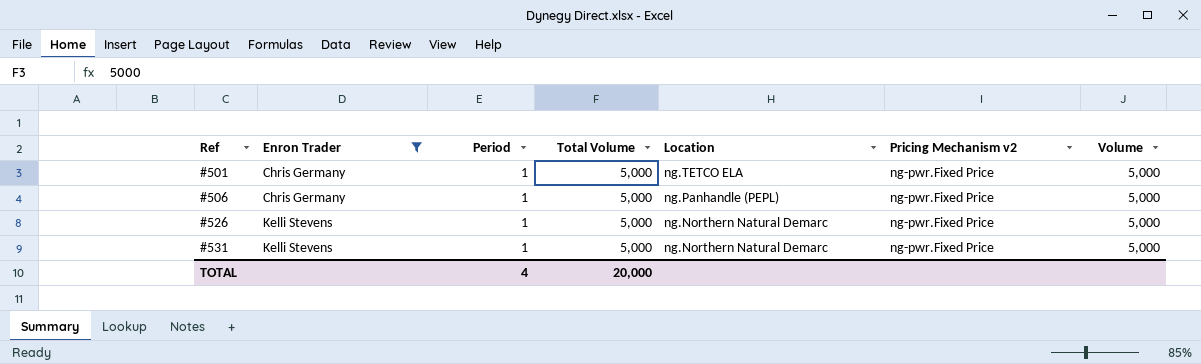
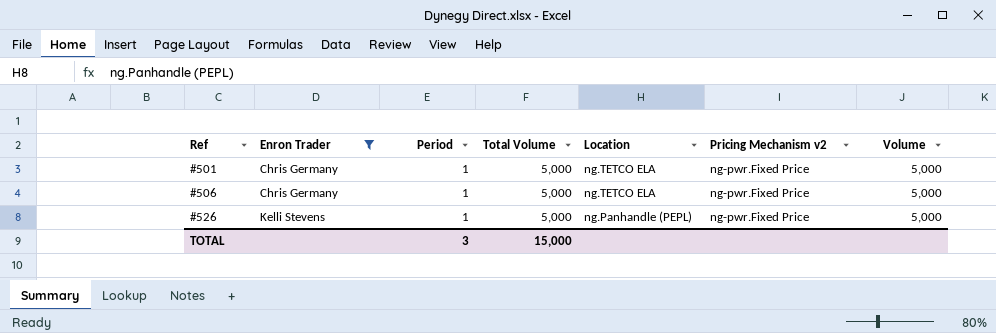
row #531: Kelli Stevens | 1 | 5,000 | ng.Northern Natural Demarc | ng-pwr.Fixed Price | 5,000 -> none
#506 | Location: ng.Panhandle (PEPL) -> ng.TETCO ELA
#526 | Location: ng.Northern Natural Demarc -> ng.Panhandle (PEPL)
TOTAL | Period: 4 -> 3
TOTAL | Total Volume: 20,000 -> 15,000

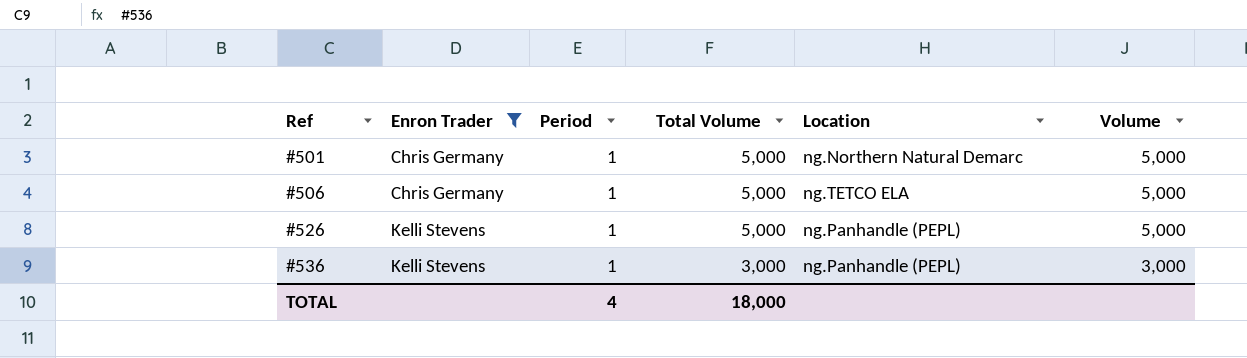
column Pricing Mechanism v2 | position: 6 -> none
#501 | Location: ng.TETCO ELA -> ng.Northern Natural Demarc
row #536: none -> Kelli Stevens | 1 | 3,000 | ng.Panhandle (PEPL) | 3,000
TOTAL | Period: 3 -> 4
TOTAL | Total Volume: 15,000 -> 18,000

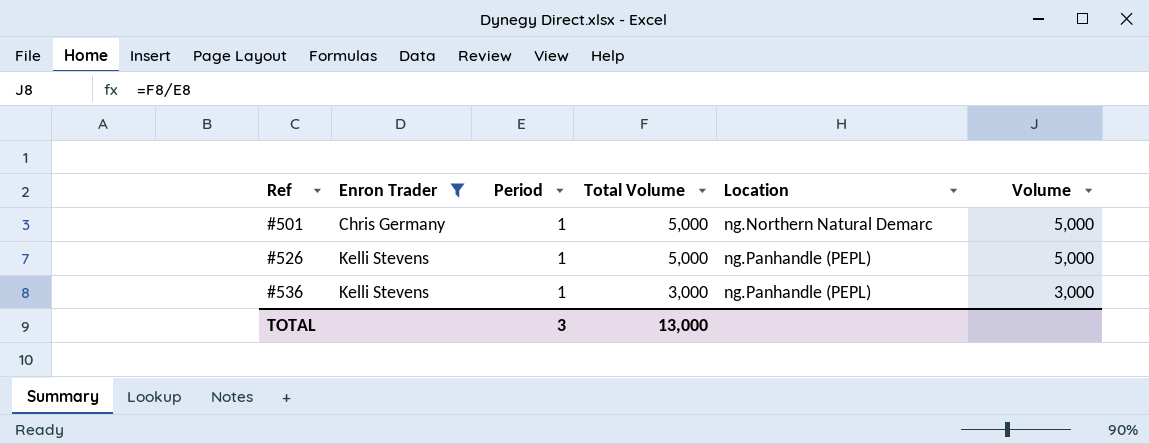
row #506: Chris Germany | 1 | 5,000 | ng.TETCO ELA | 5,000 -> none
TOTAL | Period: 4 -> 3
TOTAL | Total Volume: 18,000 -> 13,000

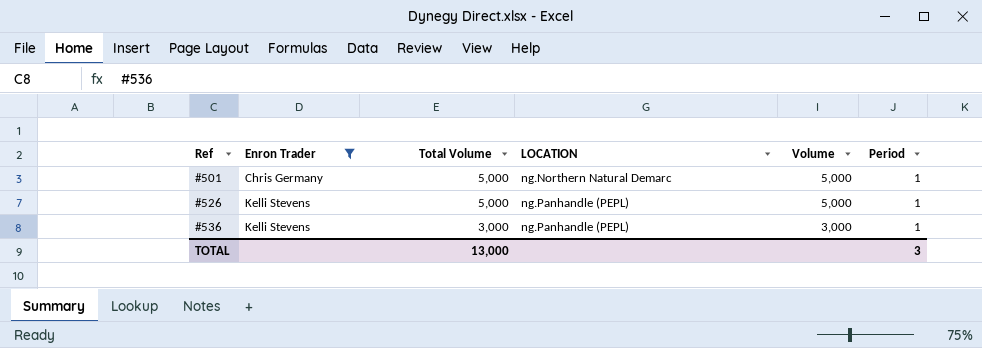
column name: Location -> LOCATION
column Period | position: 3 -> 6

